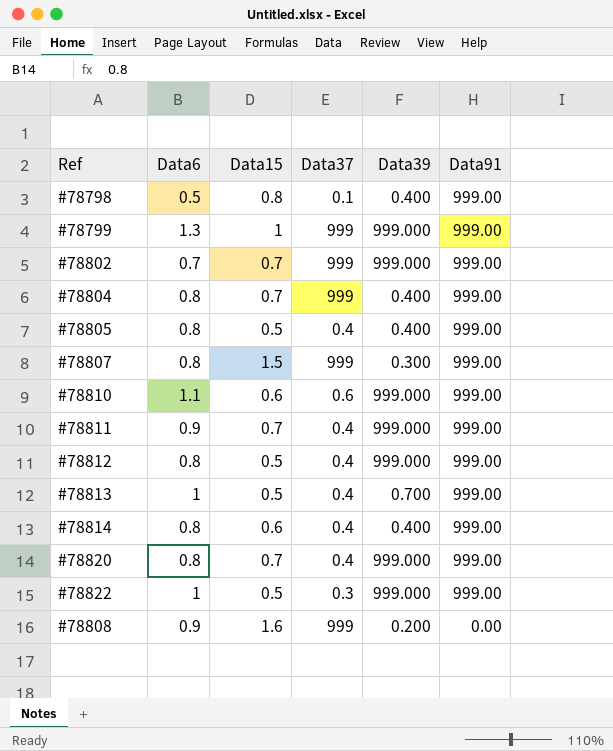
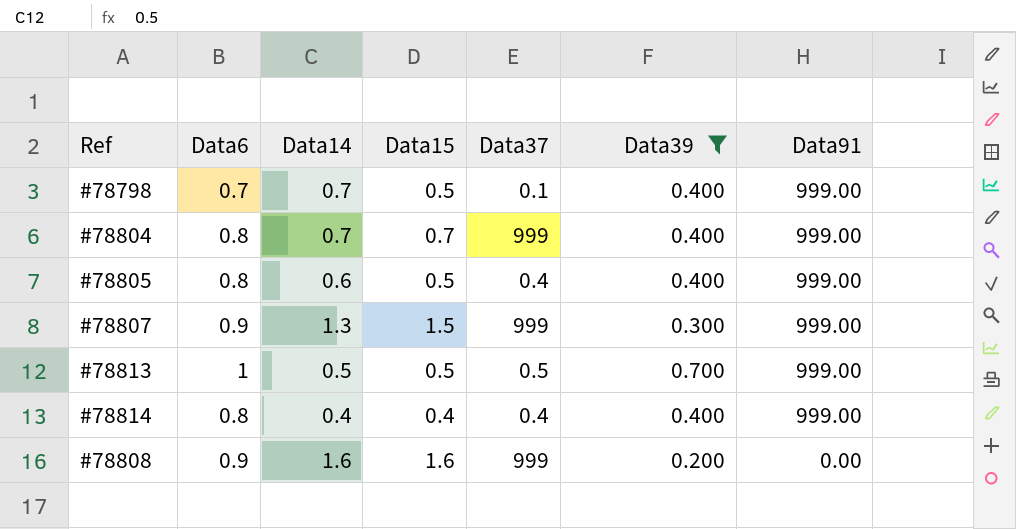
filter: none -> Data39 != 999.000
column Data14 | position: none -> 3
#78798 | Data6: 0.5 -> 0.7
#78798 | Data15: 0.8 -> 0.5
#78807 | Data6: 0.8 -> 0.9
#78813 | Data37: 0.4 -> 0.5
#78814 | Data15: 0.6 -> 0.4

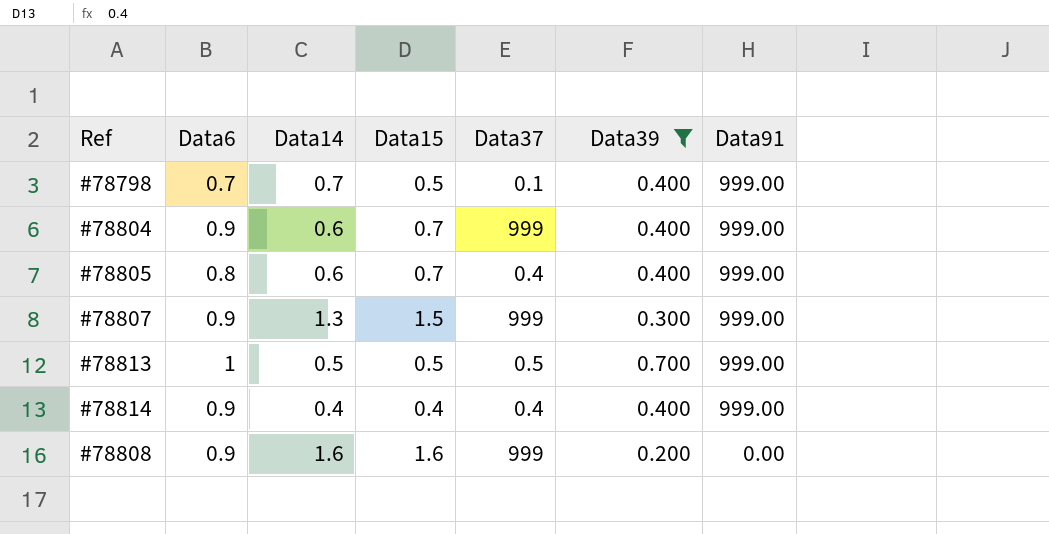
#78804 | Data6: 0.8 -> 0.9
#78804 | Data14: 0.7 -> 0.6
#78805 | Data15: 0.5 -> 0.7
#78814 | Data6: 0.8 -> 0.9

